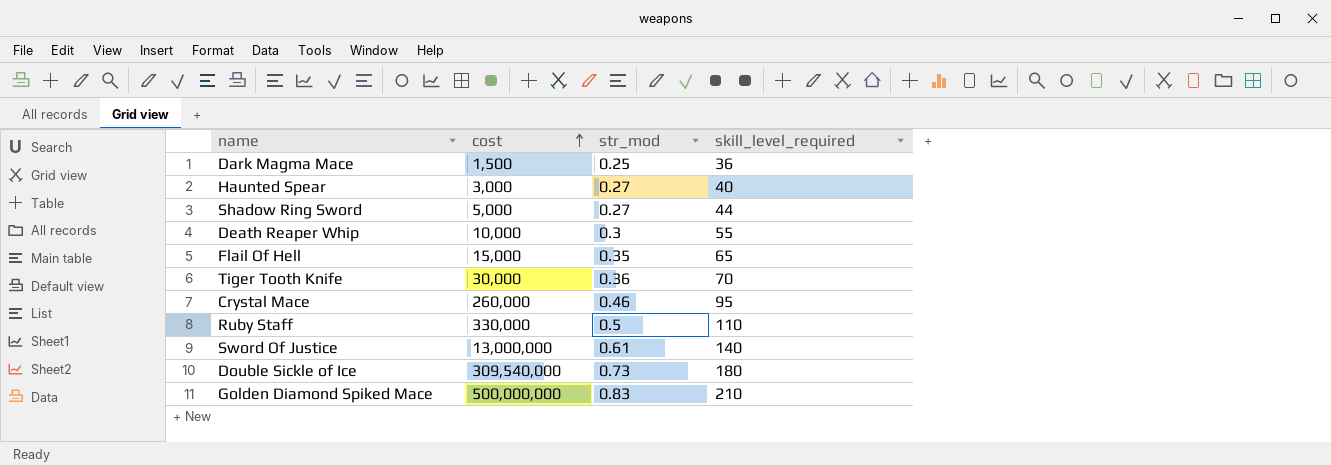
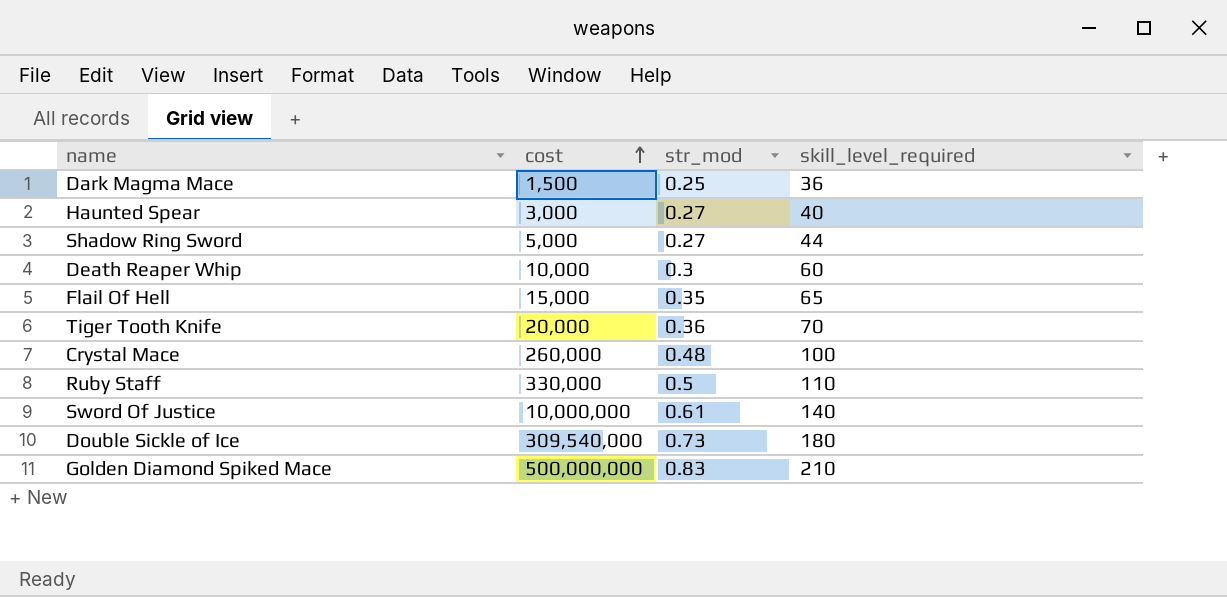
Death Reaper Whip | skill_level_required: 55 -> 60
Tiger Tooth Knife | cost: 30,000 -> 20,000
Crystal Mace | str_mod: 0.46 -> 0.48
Crystal Mace | skill_level_required: 95 -> 100
Sword Of Justice | cost: 13,000,000 -> 10,000,000

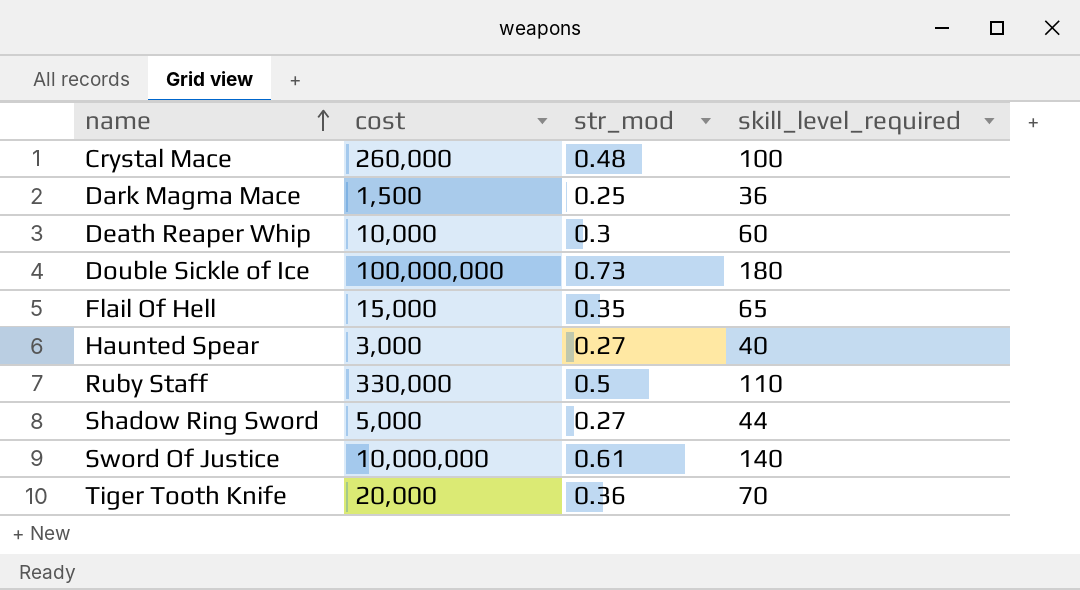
row order: cost ascending -> name ascending
row Golden Diamond Spiked Mace: 500,000,000 | 0.83 | 210 -> none
Double Sickle of Ice | cost: 309,540,000 -> 100,000,000

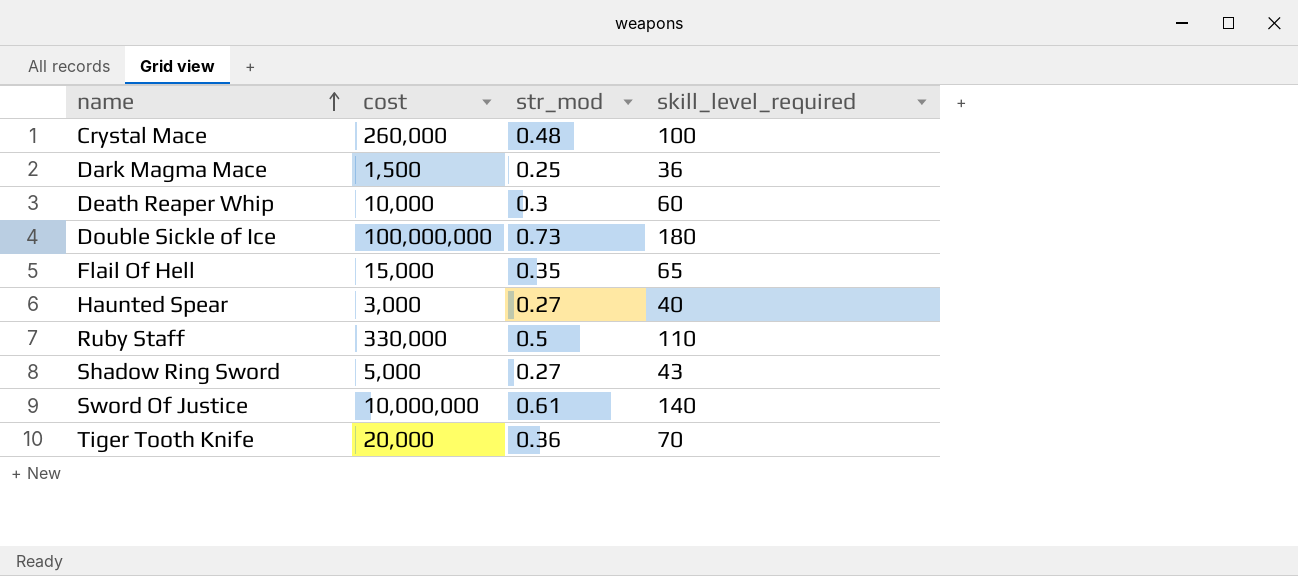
Shadow Ring Sword | skill_level_required: 44 -> 43

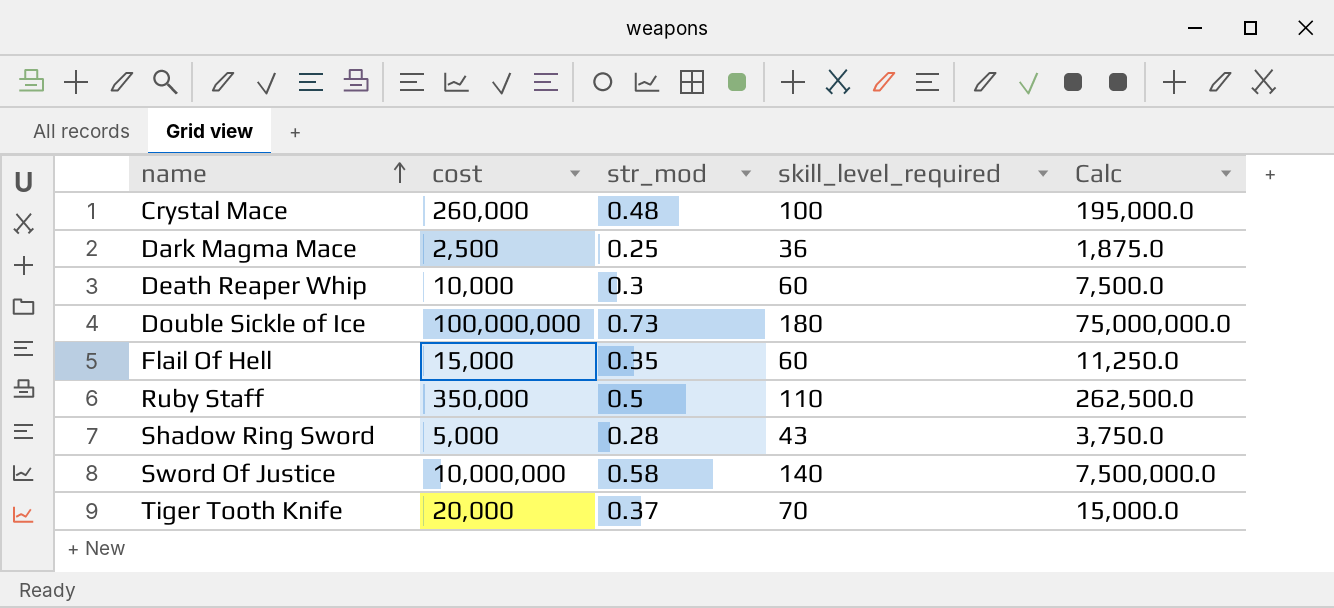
column Calc | formula: none -> [cost] * 0.75
row Haunted Spear: 3,000 | 0.27 | 40 -> none
Dark Magma Mace | cost: 1,500 -> 2,500
Flail Of Hell | skill_level_required: 65 -> 60
Ruby Staff | cost: 330,000 -> 350,000
Shadow Ring Sword | str_mod: 0.27 -> 0.28
Sword Of Justice | str_mod: 0.61 -> 0.58
Tiger Tooth Knife | str_mod: 0.36 -> 0.37

